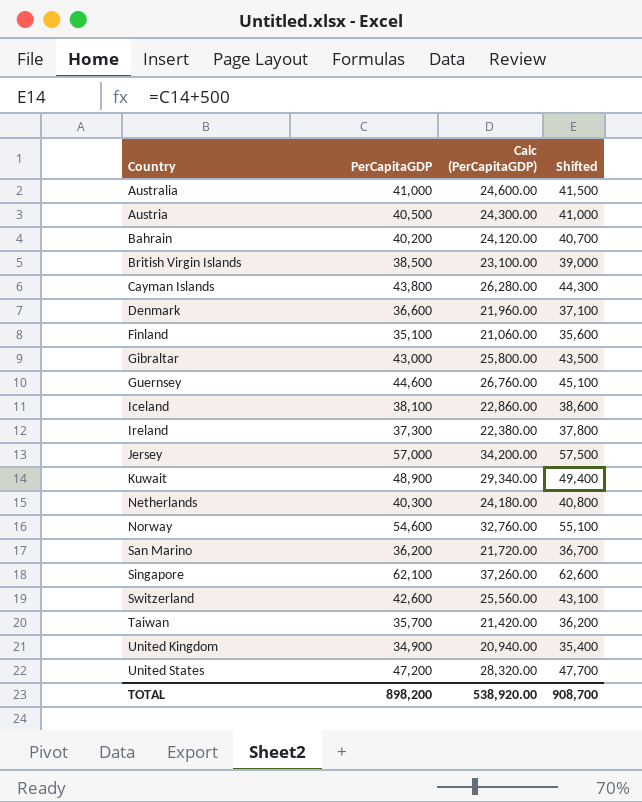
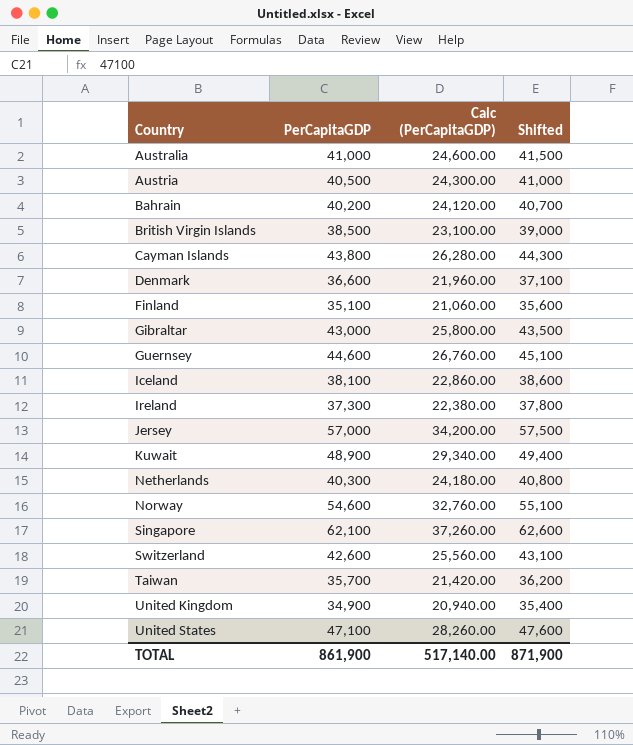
row San Marino: 36,200 | 21,720.00 | 36,700 -> none
United States | PerCapitaGDP: 47,200 -> 47,100
United States | Calc (PerCapitaGDP): 28,320.00 -> 28,260.00
United States | Shifted: 47,700 -> 47,600
TOTAL | PerCapitaGDP: 898,200 -> 861,900
TOTAL | Calc (PerCapitaGDP): 538,920.00 -> 517,140.00
TOTAL | Shifted: 908,700 -> 871,900

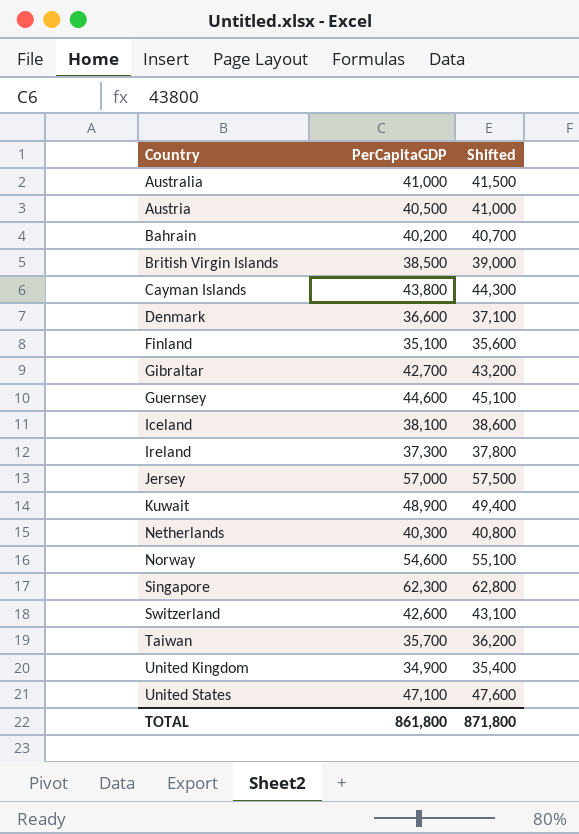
column Calc (PerCapitaGDP) | formula: [PerCapitaGDP] * 0.6 -> none
Gibraltar | PerCapitaGDP: 43,000 -> 42,700
Gibraltar | Shifted: 43,500 -> 43,200
Singapore | PerCapitaGDP: 62,100 -> 62,300
Singapore | Shifted: 62,600 -> 62,800
TOTAL | PerCapitaGDP: 861,900 -> 861,800
TOTAL | Shifted: 871,900 -> 871,800

